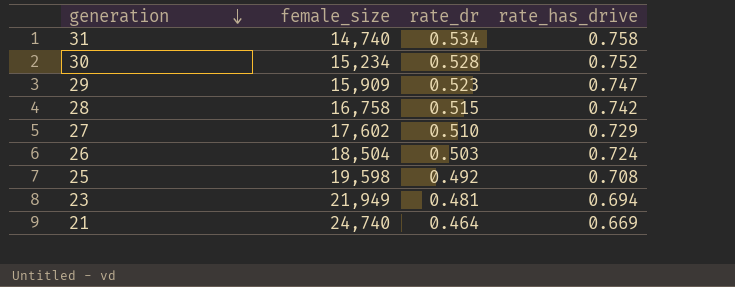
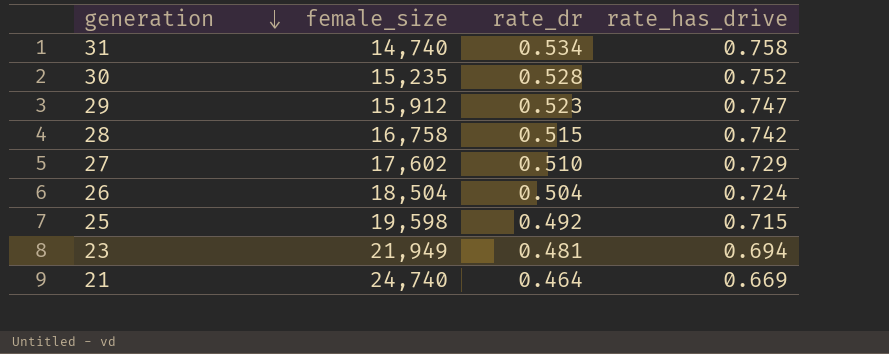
30 | female_size: 15,234 -> 15,235
29 | female_size: 15,909 -> 15,912
26 | rate_dr: 0.503 -> 0.504
25 | rate_has_drive: 0.708 -> 0.715

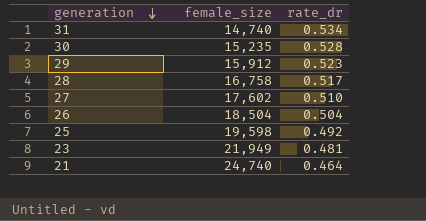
column rate_has_drive | position: 4 -> none
28 | rate_dr: 0.515 -> 0.517

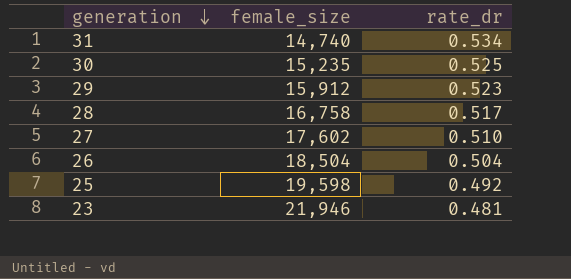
row 21: 24,740 | 0.464 -> none
30 | rate_dr: 0.528 -> 0.525
23 | female_size: 21,949 -> 21,946

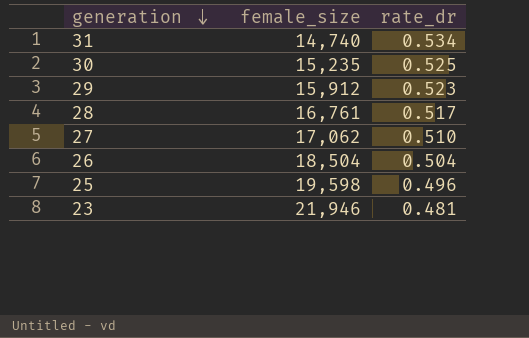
28 | female_size: 16,758 -> 16,761
27 | female_size: 17,602 -> 17,062
25 | rate_dr: 0.492 -> 0.496

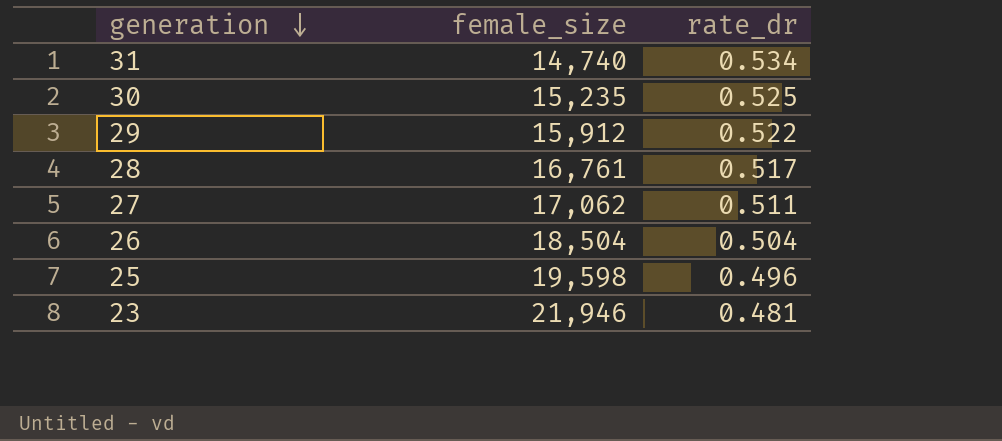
29 | rate_dr: 0.523 -> 0.522
27 | rate_dr: 0.510 -> 0.511

